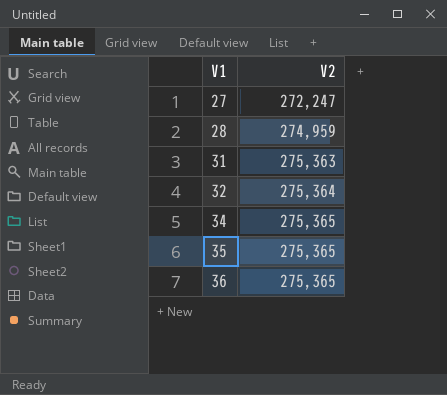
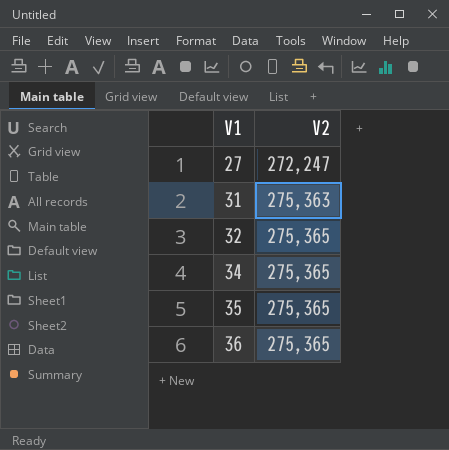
row 28: 274,959 -> none
32 | V2: 275,364 -> 275,365

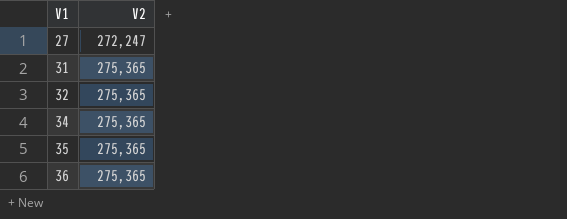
31 | V2: 275,363 -> 275,365

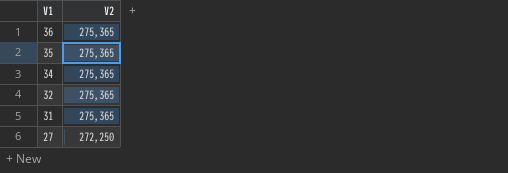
row order: V1 ascending -> V1 descending
27 | V2: 272,247 -> 272,250

